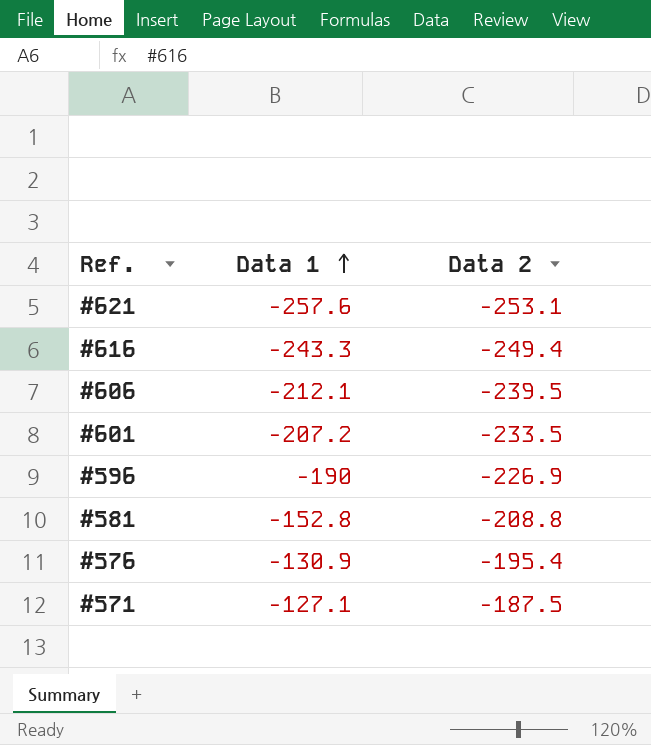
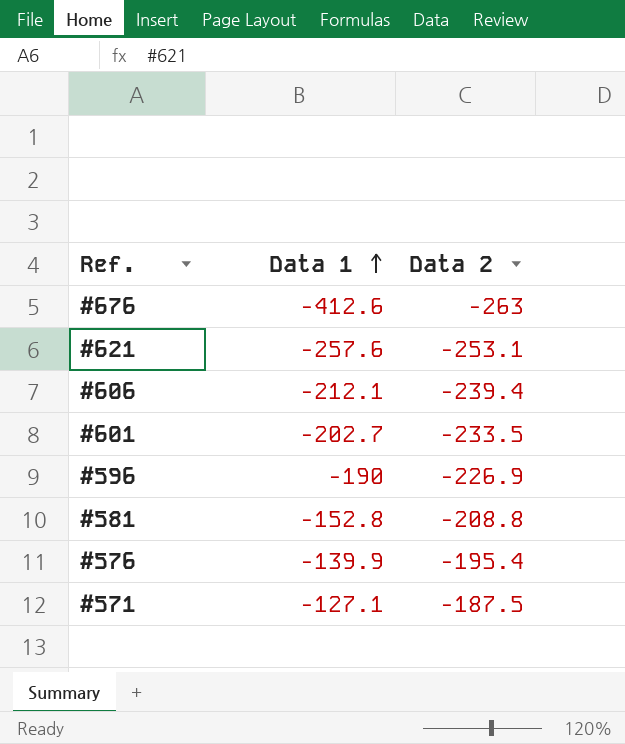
row #616: -243.3 | -249.4 -> none
row #676: none -> -412.6 | -263
#606 | Data 2: -239.5 -> -239.4
#601 | Data 1: -207.2 -> -202.7
#576 | Data 1: -130.9 -> -139.9

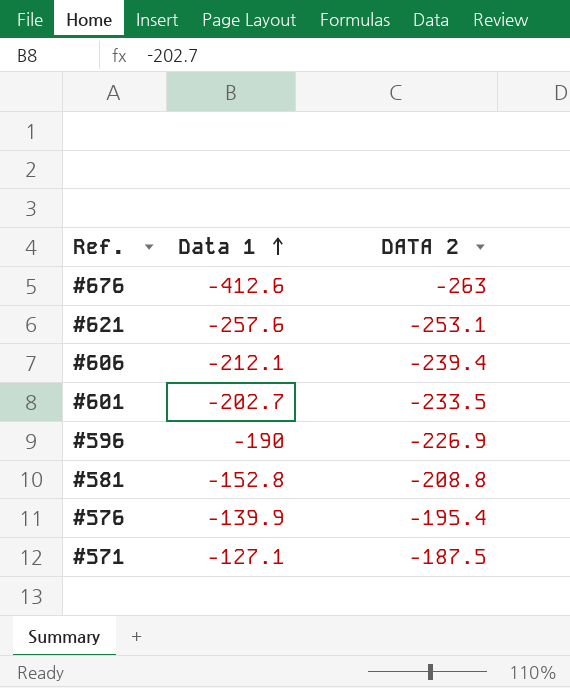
column name: Data 2 -> DATA 2

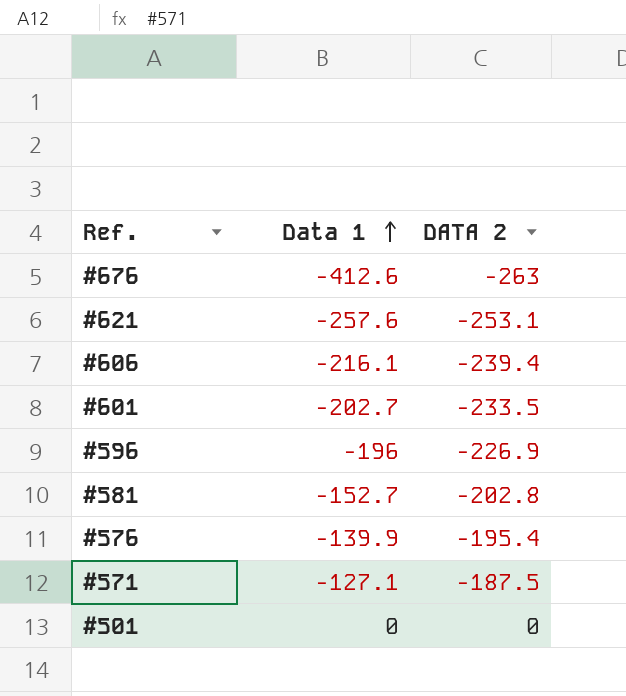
#606 | Data 1: -212.1 -> -216.1
#596 | Data 1: -190 -> -196
#581 | Data 1: -152.8 -> -152.7
#581 | DATA 2: -208.8 -> -202.8
row #501: none -> 0 | 0

